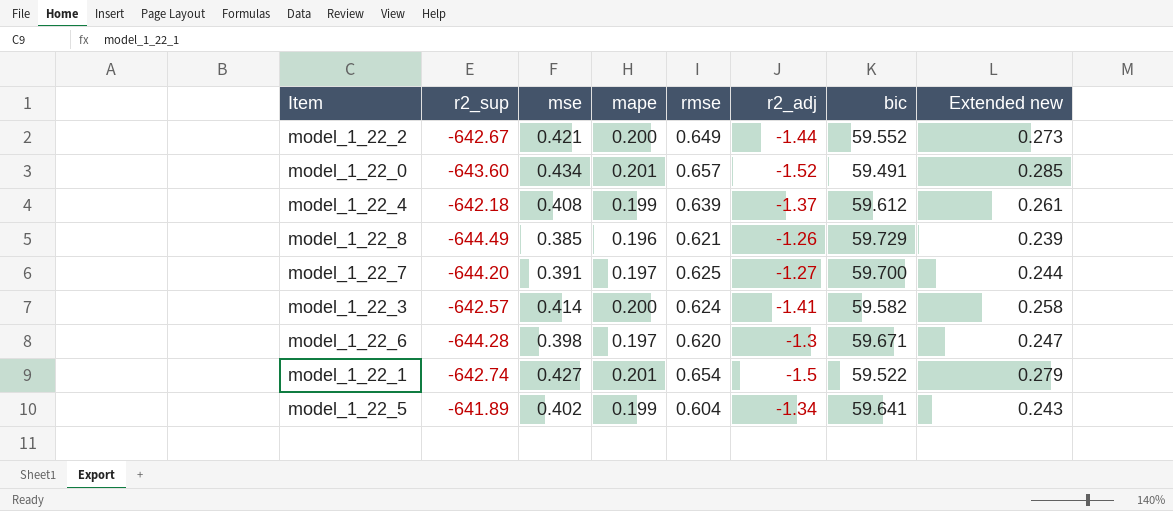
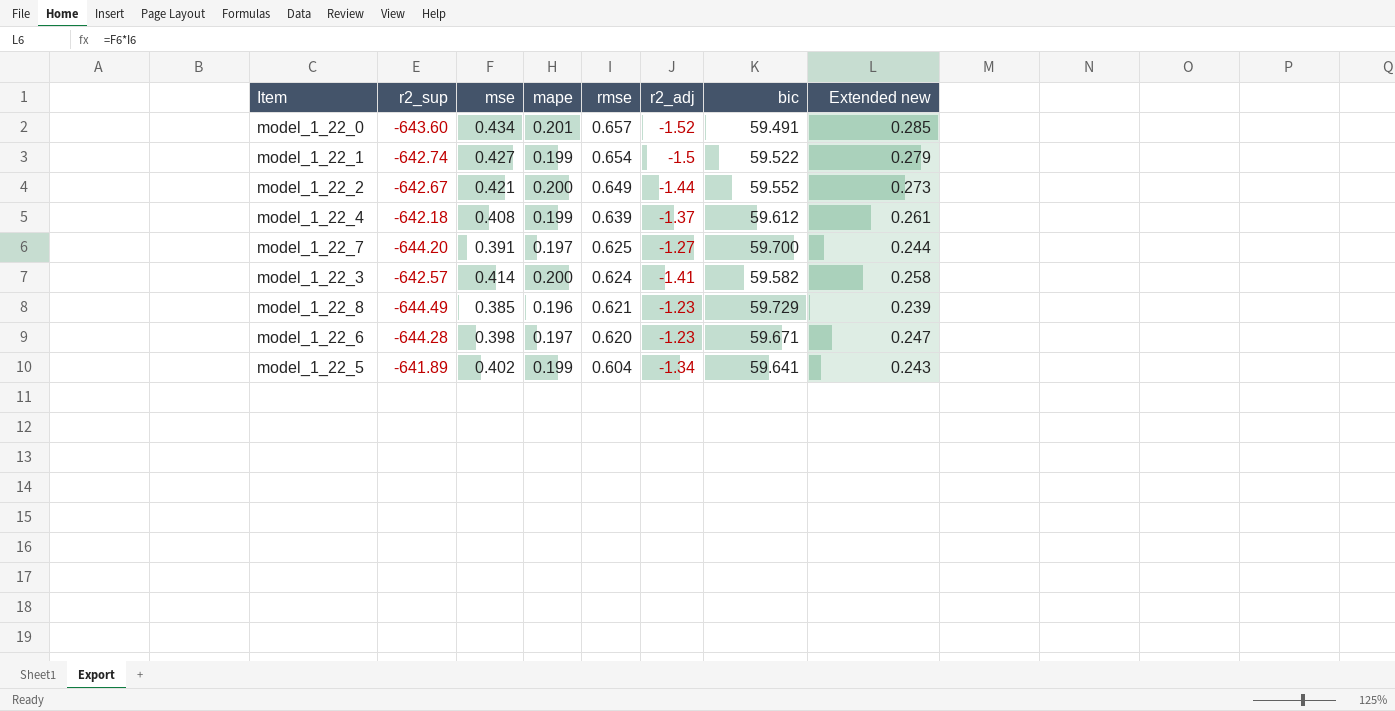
row order: none -> rmse descending
model_1_22_1 | mape: 0.201 -> 0.199
model_1_22_8 | r2_adj: -1.26 -> -1.23
model_1_22_6 | r2_adj: -1.3 -> -1.23

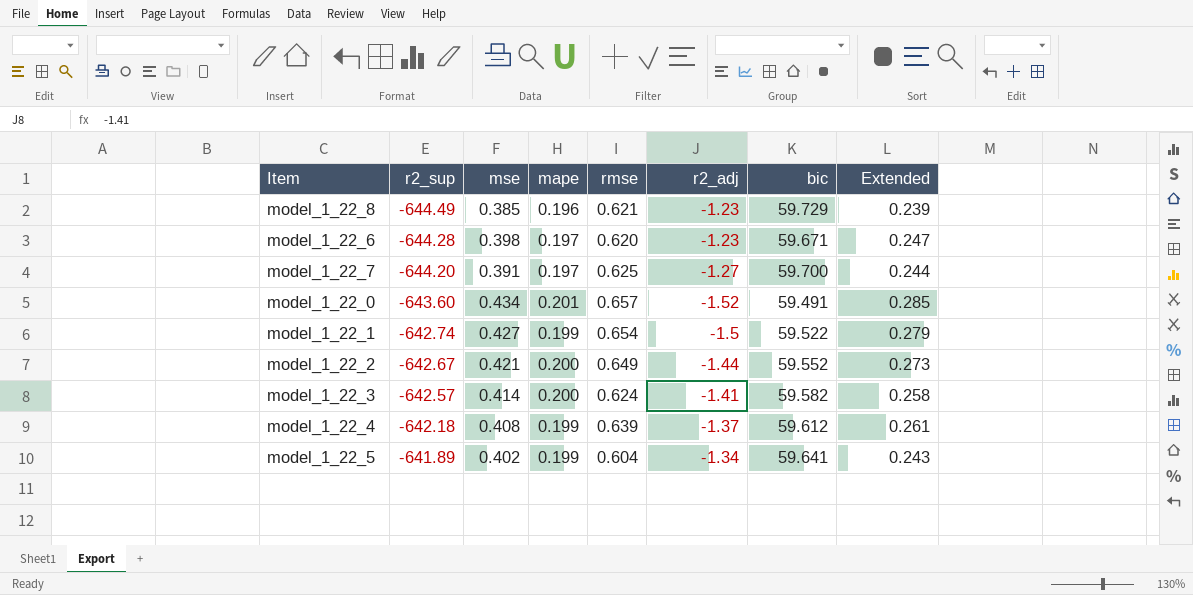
row order: rmse descending -> r2_sup ascending
column name: Extended new -> Extended

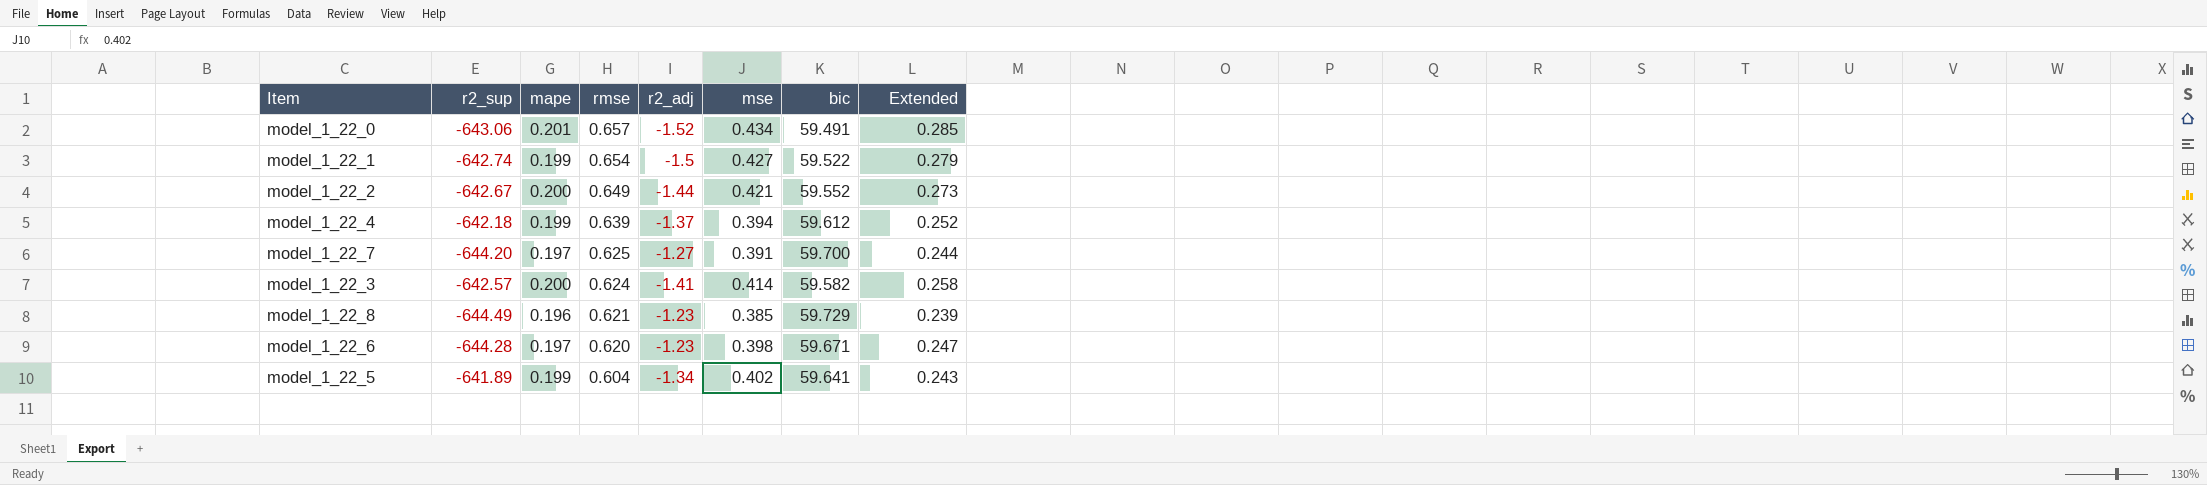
row order: r2_sup ascending -> rmse descending
column mse | position: 3 -> 6
model_1_22_0 | r2_sup: -643.60 -> -643.06
model_1_22_4 | mse: 0.408 -> 0.394
model_1_22_4 | Extended: 0.261 -> 0.252

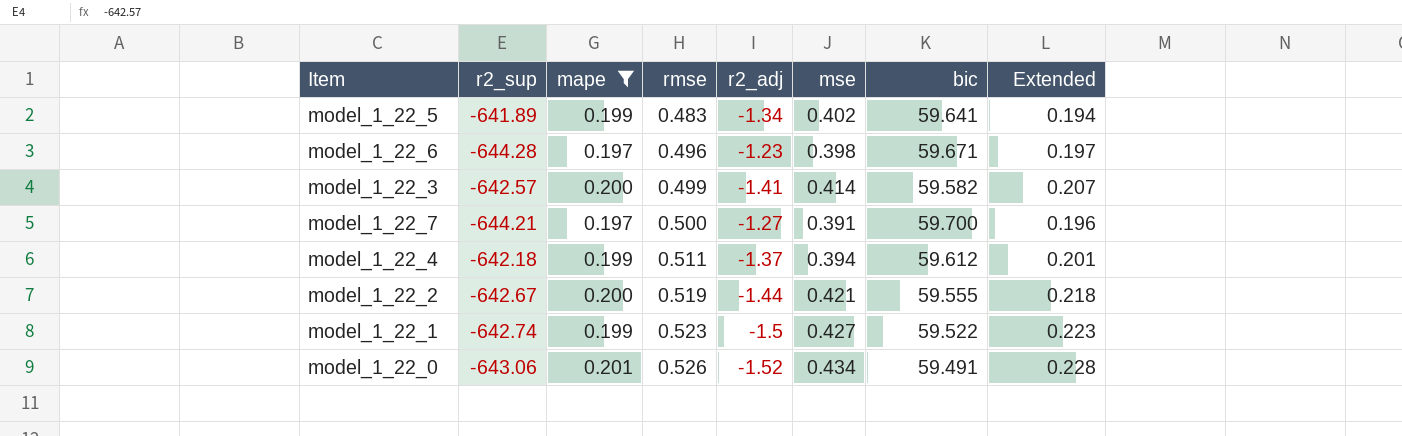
filter: none -> mape != 0.196
row order: rmse descending -> rmse ascending
model_1_22_5 | rmse: 0.604 -> 0.483
model_1_22_5 | Extended: 0.243 -> 0.194
model_1_22_6 | rmse: 0.620 -> 0.496
model_1_22_6 | Extended: 0.247 -> 0.197
model_1_22_3 | rmse: 0.624 -> 0.499
model_1_22_3 | Extended: 0.258 -> 0.207
model_1_22_7 | r2_sup: -644.20 -> -644.21
model_1_22_7 | rmse: 0.625 -> 0.500
model_1_22_7 | Extended: 0.244 -> 0.196
model_1_22_4 | rmse: 0.639 -> 0.511
model_1_22_4 | Extended: 0.252 -> 0.201
model_1_22_2 | rmse: 0.649 -> 0.519
model_1_22_2 | bic: 59.552 -> 59.555
model_1_22_2 | Extended: 0.273 -> 0.218
model_1_22_1 | rmse: 0.654 -> 0.523
model_1_22_1 | Extended: 0.279 -> 0.223
model_1_22_0 | rmse: 0.657 -> 0.526
model_1_22_0 | Extended: 0.285 -> 0.228

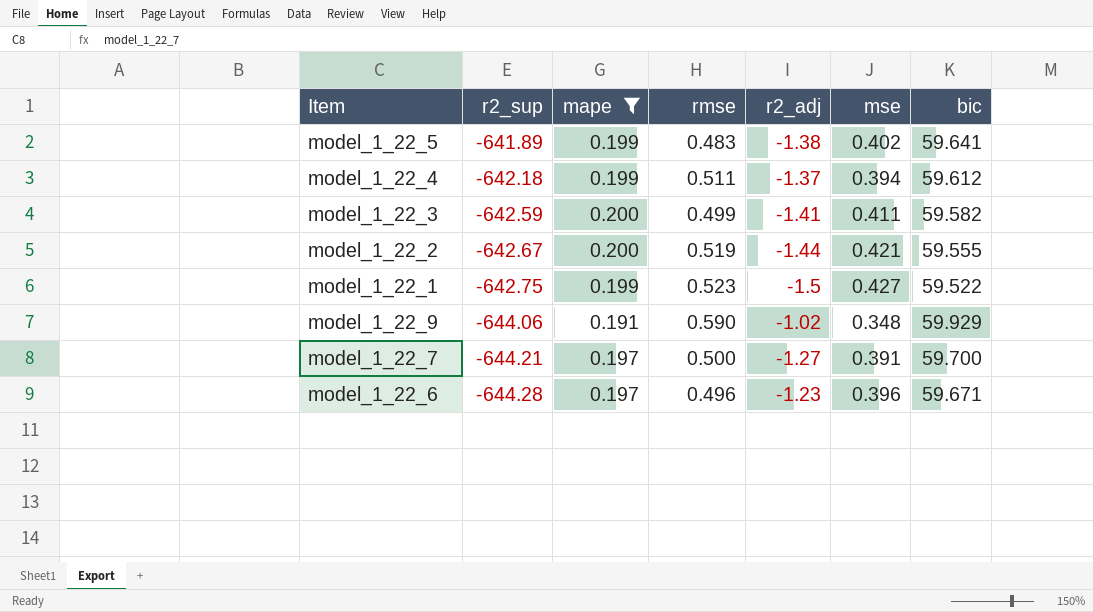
row order: rmse ascending -> r2_sup descending
column Extended | formula: [rmse] * [mse] -> none
row model_1_22_0: -643.06 | 0.201 | 0.526 | -1.52 | 0.434 | 59.491 | 0.228 -> none
model_1_22_5 | r2_adj: -1.34 -> -1.38
model_1_22_3 | r2_sup: -642.57 -> -642.59
model_1_22_3 | mse: 0.414 -> 0.411
model_1_22_1 | r2_sup: -642.74 -> -642.75
row model_1_22_9: none -> -644.06 | 0.191 | 0.590 | -1.02 | 0.348 | 59.929
model_1_22_6 | mse: 0.398 -> 0.396

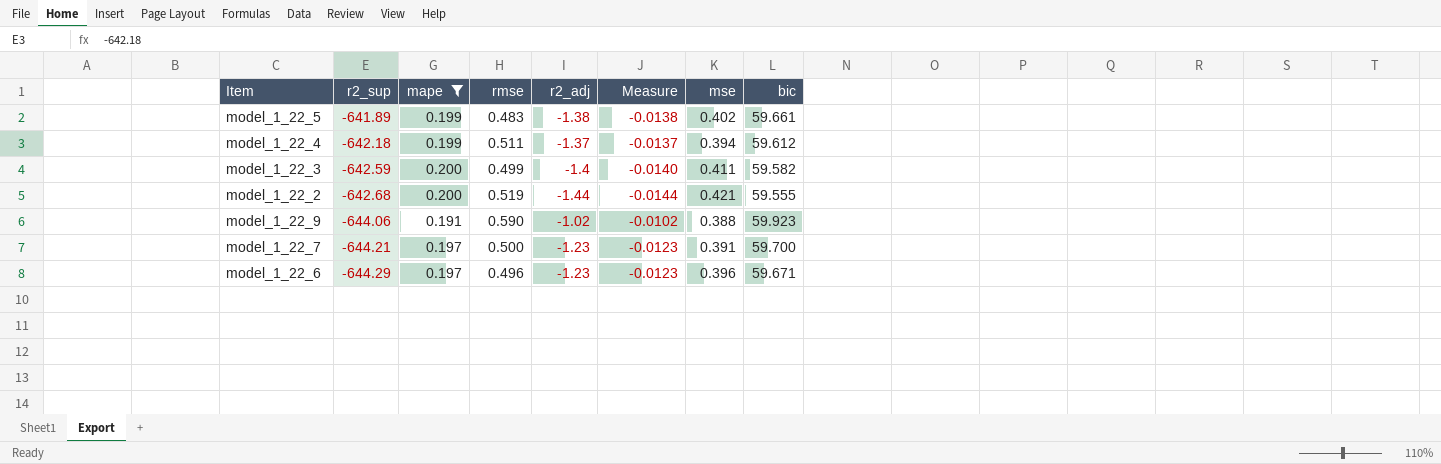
column Measure | formula: none -> [r2_adj] * 0.01
row model_1_22_1: -642.75 | 0.199 | 0.523 | -1.5 | 0.427 | 59.522 -> none
model_1_22_5 | bic: 59.641 -> 59.661
model_1_22_3 | r2_adj: -1.41 -> -1.4
model_1_22_2 | r2_sup: -642.67 -> -642.68
model_1_22_9 | mse: 0.348 -> 0.388
model_1_22_9 | bic: 59.929 -> 59.923
model_1_22_7 | r2_adj: -1.27 -> -1.23
model_1_22_6 | r2_sup: -644.28 -> -644.29

